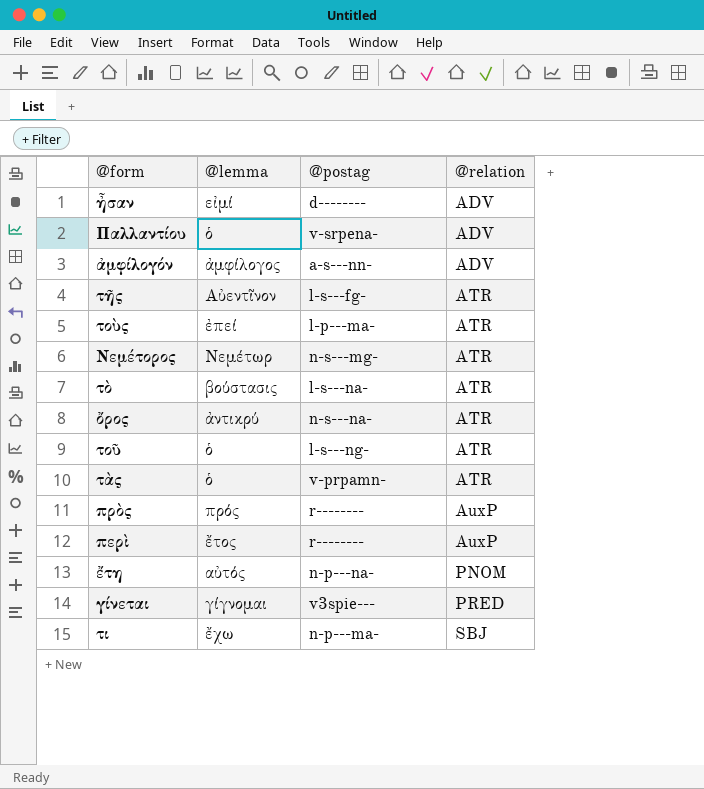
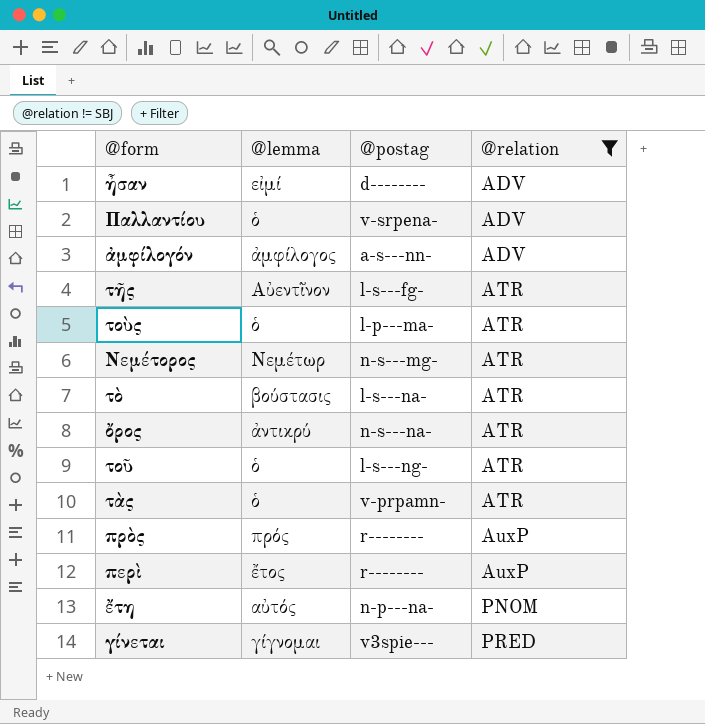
filter: none -> @relation != SBJ
τοὺς | @lemma: ἐπεί -> ὁ

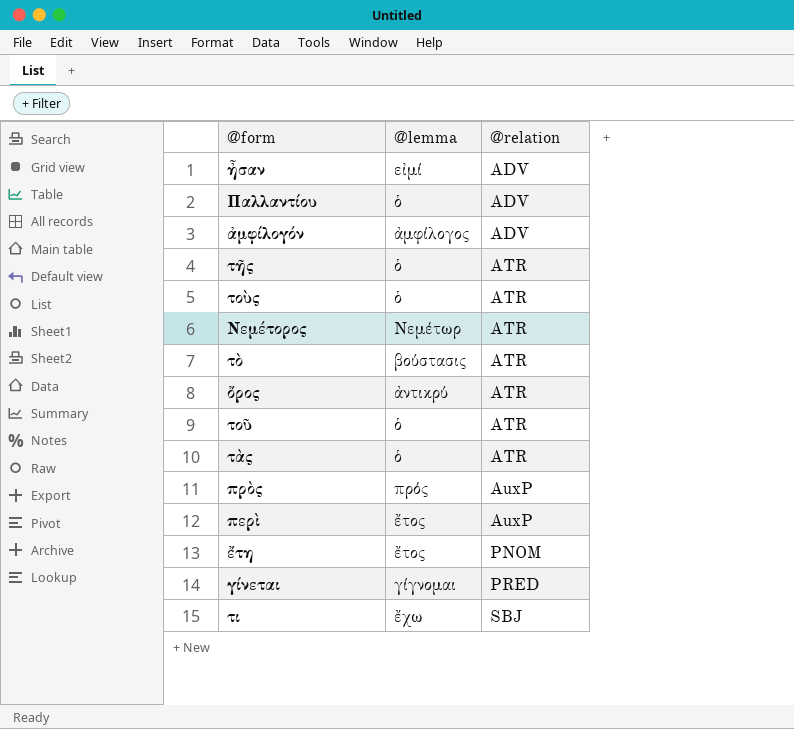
filter: @relation != SBJ -> none
column @postag | position: 3 -> none
τῆς | @lemma: Αὐεντῖνον -> ὁ
ἔτη | @lemma: αὐτός -> ἔτος

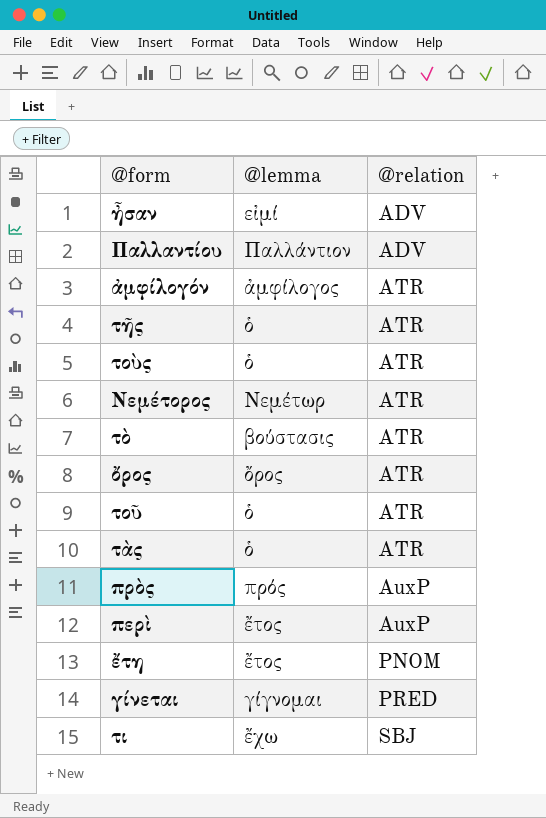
Παλλαντίου | @lemma: ὁ -> Παλλάντιον
ἀμφίλογόν | @relation: ADV -> ATR
ὄρος | @lemma: ἀντικρύ -> ὄρος

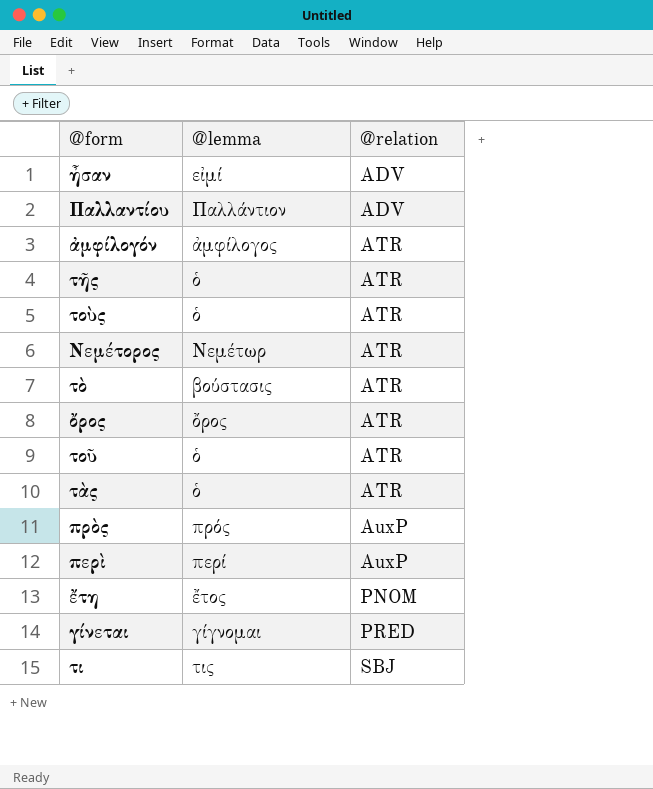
περὶ | @lemma: ἔτος -> περί
τι | @lemma: ἔχω -> τις

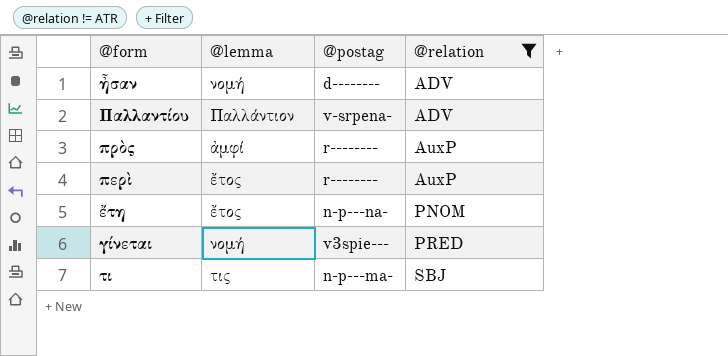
filter: none -> @relation != ATR
column @postag | position: none -> 3
ἦσαν | @lemma: εἰμί -> νομή
πρὸς | @lemma: πρός -> ἀμφί
περὶ | @lemma: περί -> ἔτος
γίνεται | @lemma: γίγνομαι -> νομή

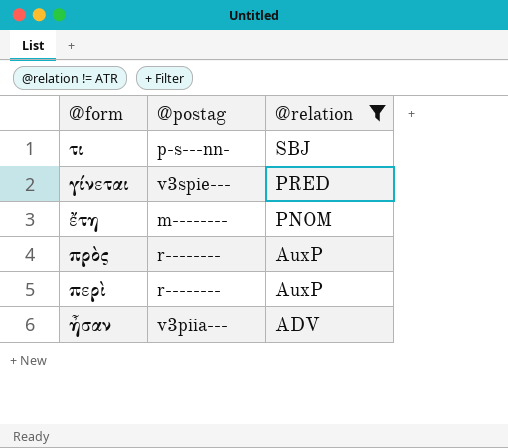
row order: @relation ascending -> @relation descending
column @lemma | position: 2 -> none
row Παλλαντίου: Παλλάντιον | v-srpena- | ADV -> none
τι | @postag: n-p---ma- -> p-s---nn-
ἔτη | @postag: n-p---na- -> m--------
ἦσαν | @postag: d-------- -> v3piia---

